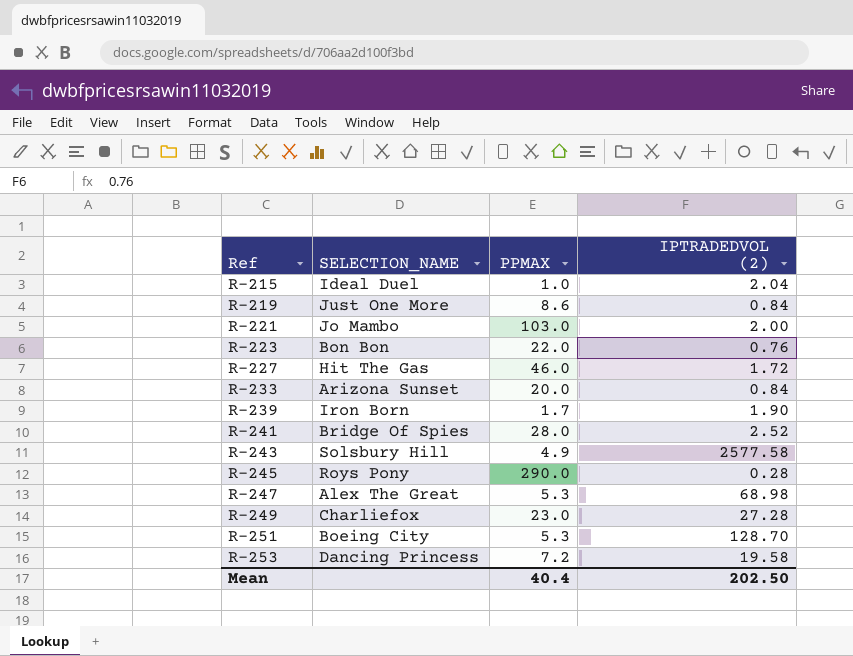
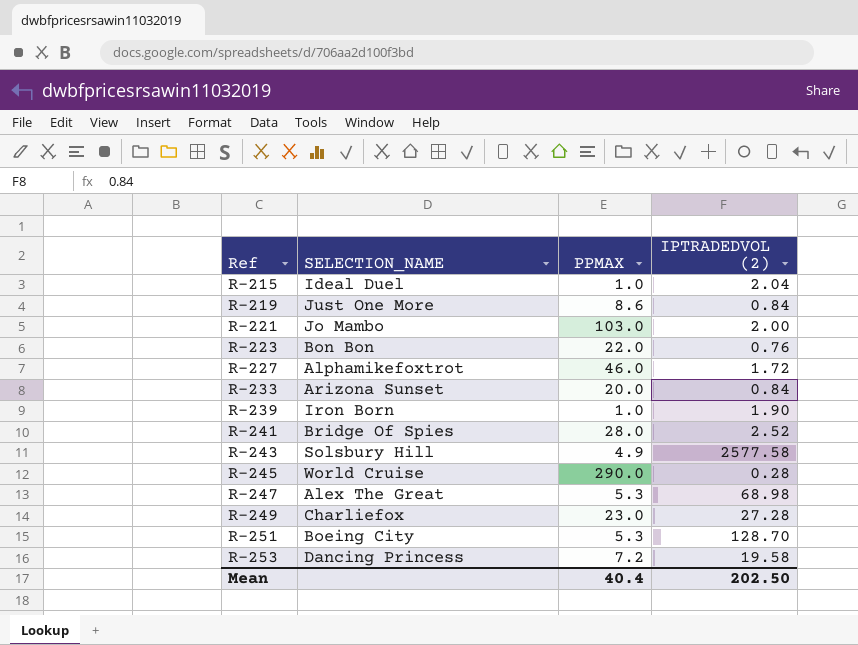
R-227 | SELECTION_NAME: Hit The Gas -> Alphamikefoxtrot
R-239 | PPMAX: 1.7 -> 1.0
R-245 | SELECTION_NAME: Roys Pony -> World Cruise

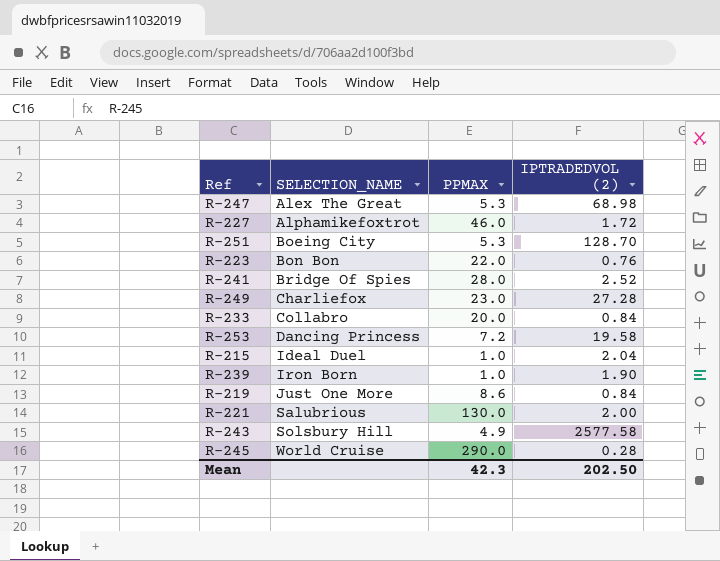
row order: Ref ascending -> SELECTION_NAME ascending
R-233 | SELECTION_NAME: Arizona Sunset -> Collabro
R-221 | SELECTION_NAME: Jo Mambo -> Salubrious
R-221 | PPMAX: 103.0 -> 130.0
Mean | PPMAX: 40.4 -> 42.3

